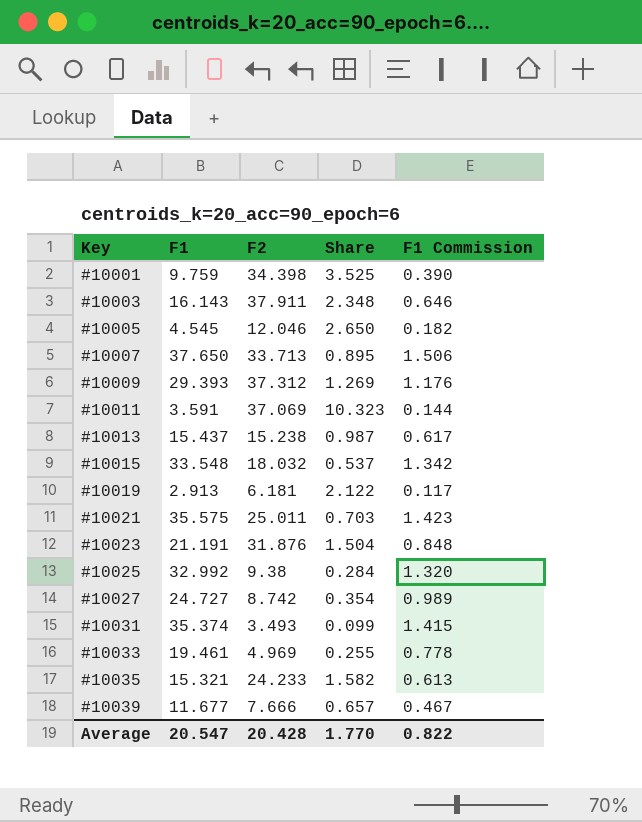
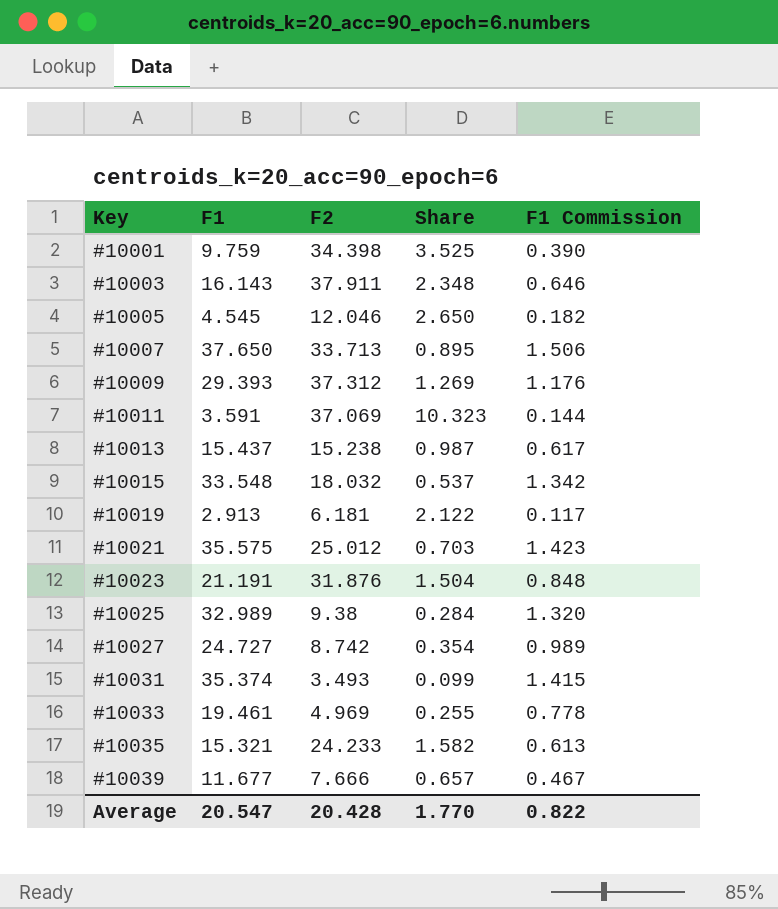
#10021 | F2: 25.011 -> 25.012
#10025 | F1: 32.992 -> 32.989

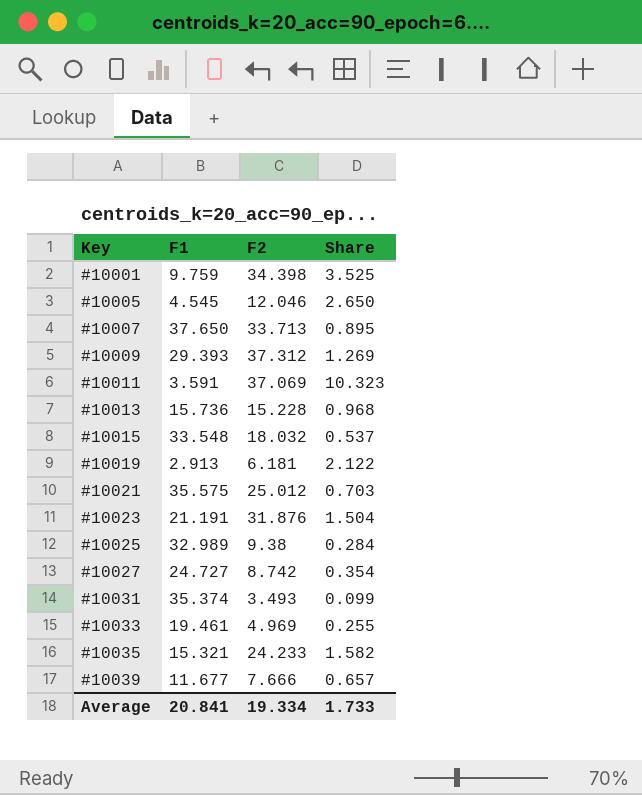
column F1 Commission | formula: [F1] * 0.04 -> none
row #10003: 16.143 | 37.911 | 2.348 | 0.646 -> none
#10013 | F1: 15.437 -> 15.736
#10013 | F2: 15.238 -> 15.228
#10013 | Share: 0.987 -> 0.968
Average | F1: 20.547 -> 20.841
Average | F2: 20.428 -> 19.334
Average | Share: 1.770 -> 1.733

